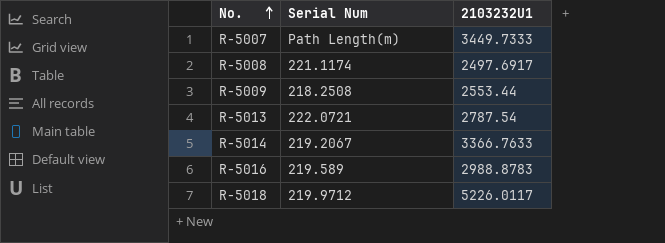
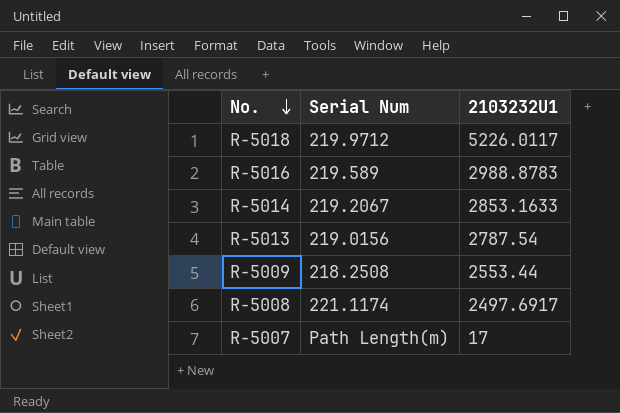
row order: No. ascending -> No. descending
R-5014 | 2103232U1: 3366.7633 -> 2853.1633
R-5013 | Serial Num: 222.0721 -> 219.0156
R-5007 | 2103232U1: 3449.7333 -> 17

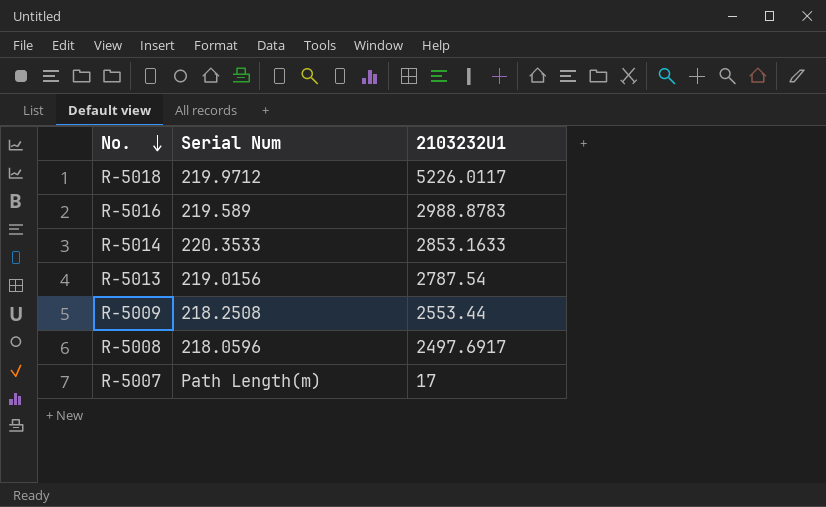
R-5014 | Serial Num: 219.2067 -> 220.3533
R-5008 | Serial Num: 221.1174 -> 218.0596

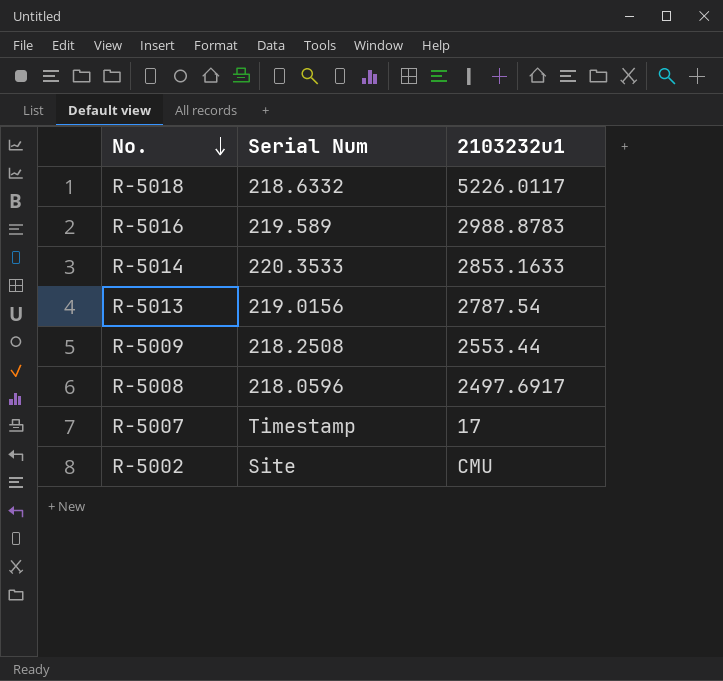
column name: 2103232U1 -> 2103232u1
R-5018 | Serial Num: 219.9712 -> 218.6332
R-5007 | Serial Num: Path Length(m) -> Timestamp
row R-5002: none -> Site | CMU

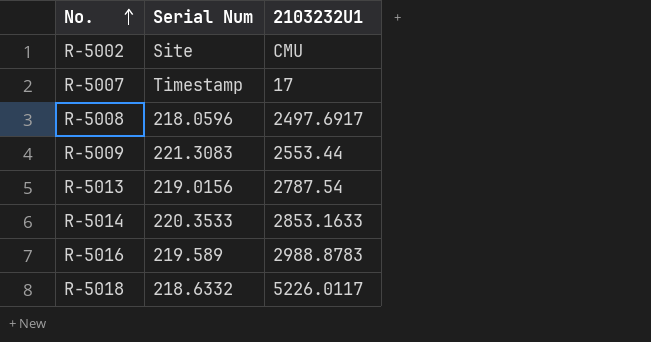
row order: No. descending -> No. ascending
column name: 2103232u1 -> 2103232U1
R-5009 | Serial Num: 218.2508 -> 221.3083

